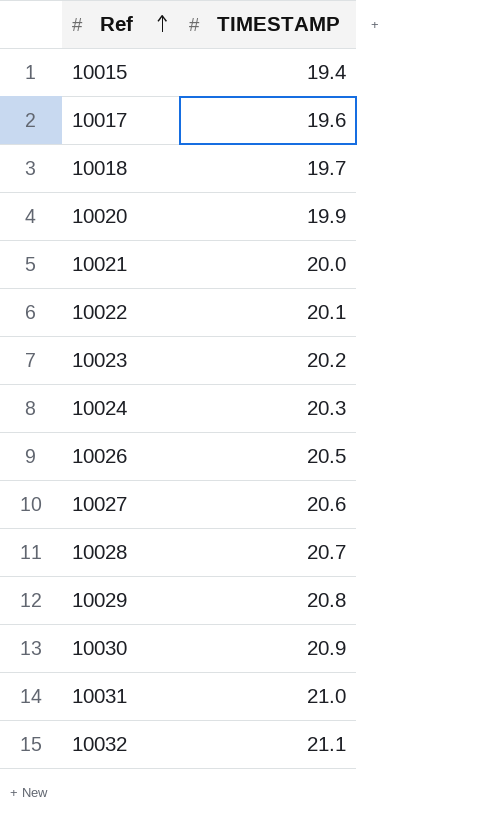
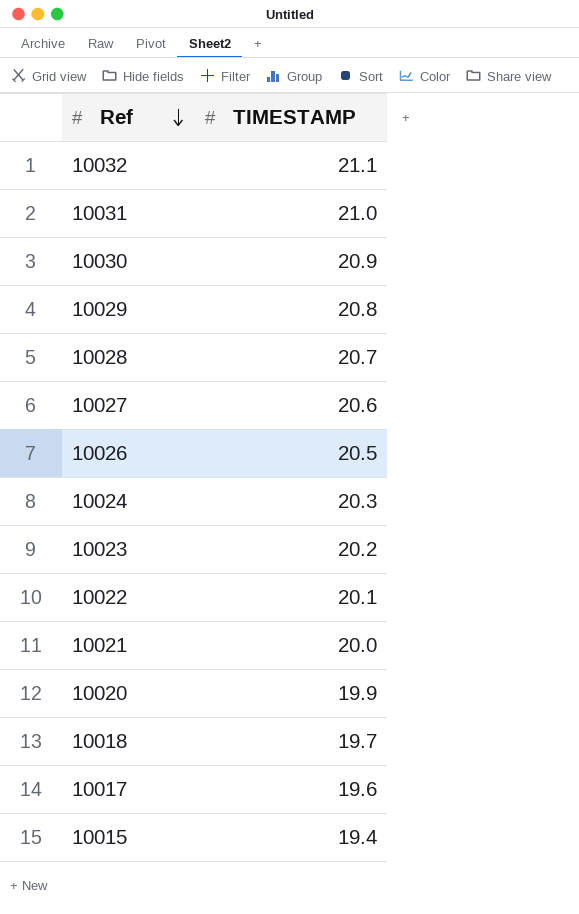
row order: Ref ascending -> Ref descending

